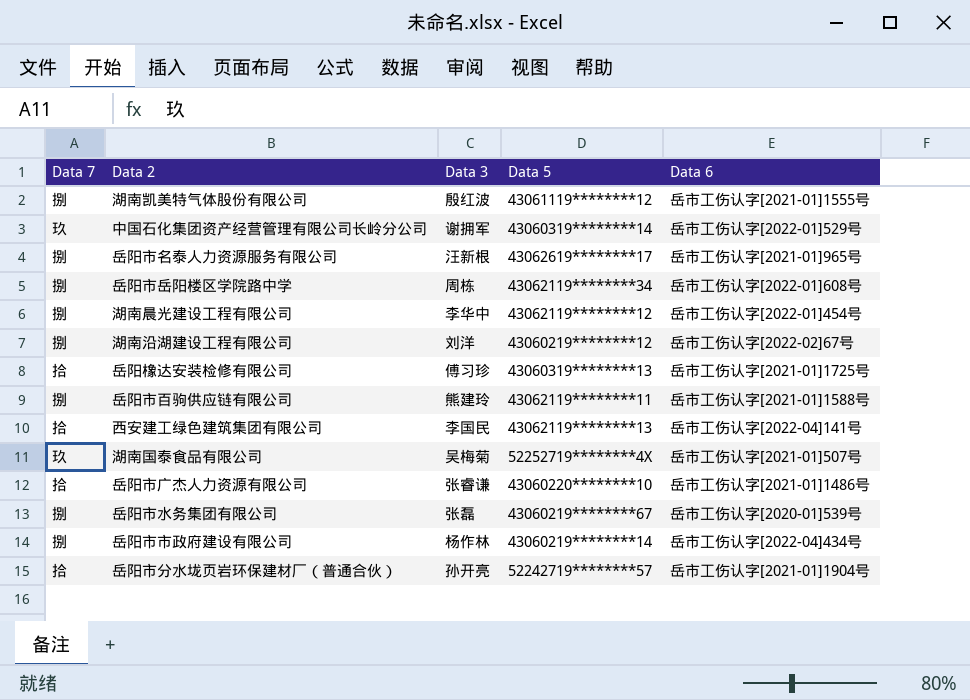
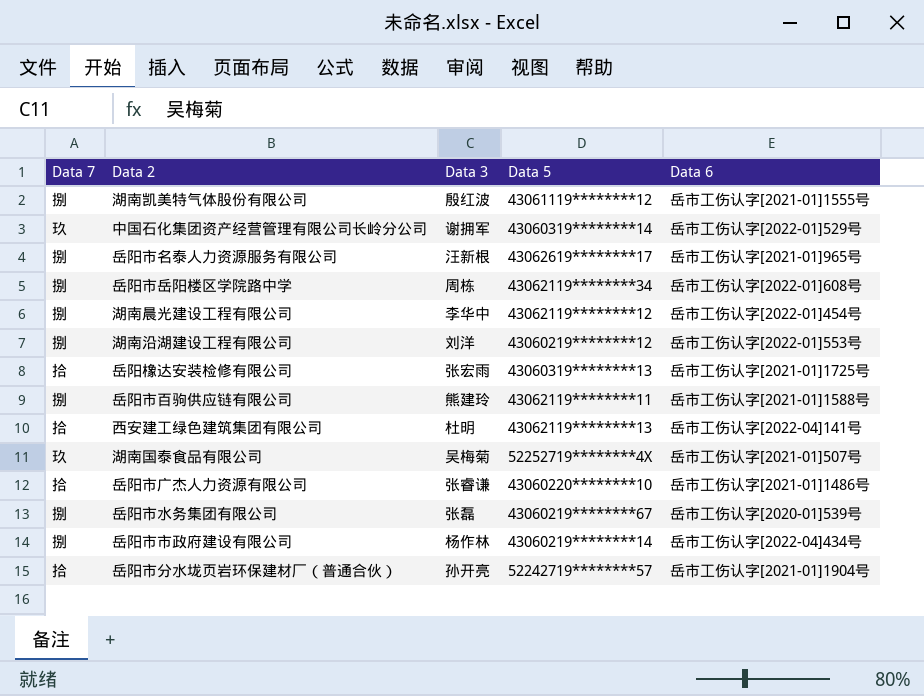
湖南沿湖建设工程有限公司 | Data 6: 岳市工伤认字[2022-02]67号 -> 岳市工伤认字[2022-01]553号
岳阳橡达安装检修有限公司 | Data 3: 傅习珍 -> 张宏雨
西安建工绿色建筑集团有限公司 | Data 3: 李国民 -> 杜明

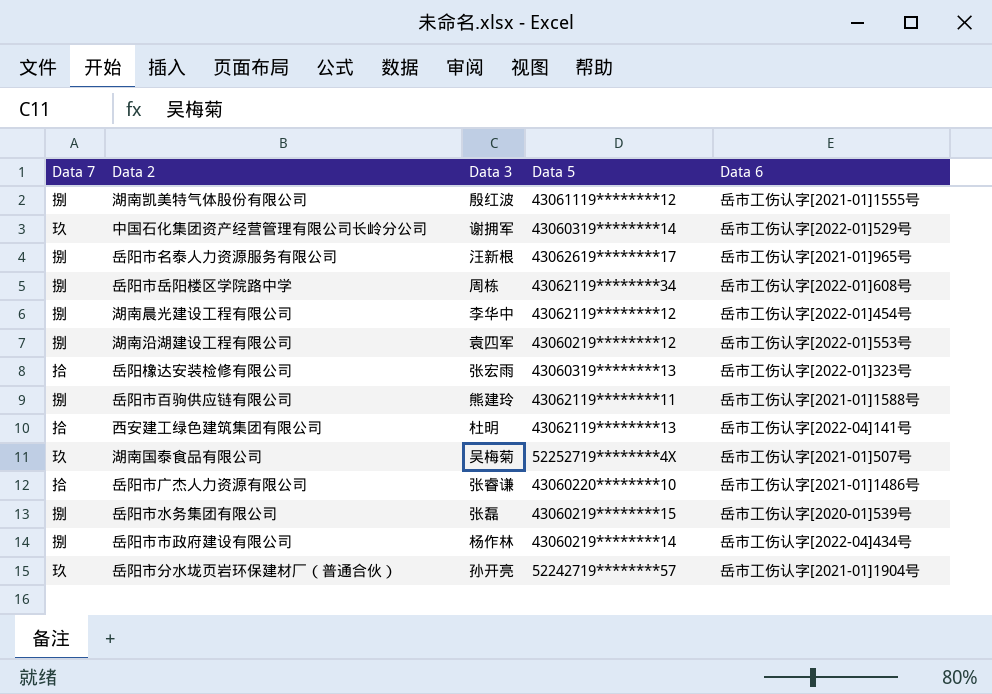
湖南沿湖建设工程有限公司 | Data 3: 刘洋 -> 袁四军
岳阳橡达安装检修有限公司 | Data 6: 岳市工伤认字[2021-01]1725号 -> 岳市工伤认字[2022-01]323号
岳阳市水务集团有限公司 | Data 5: 43060219********67 -> 43060219********15
岳阳市分水垅页岩环保建材厂（普通合伙） | Data 7: 拾 -> 玖

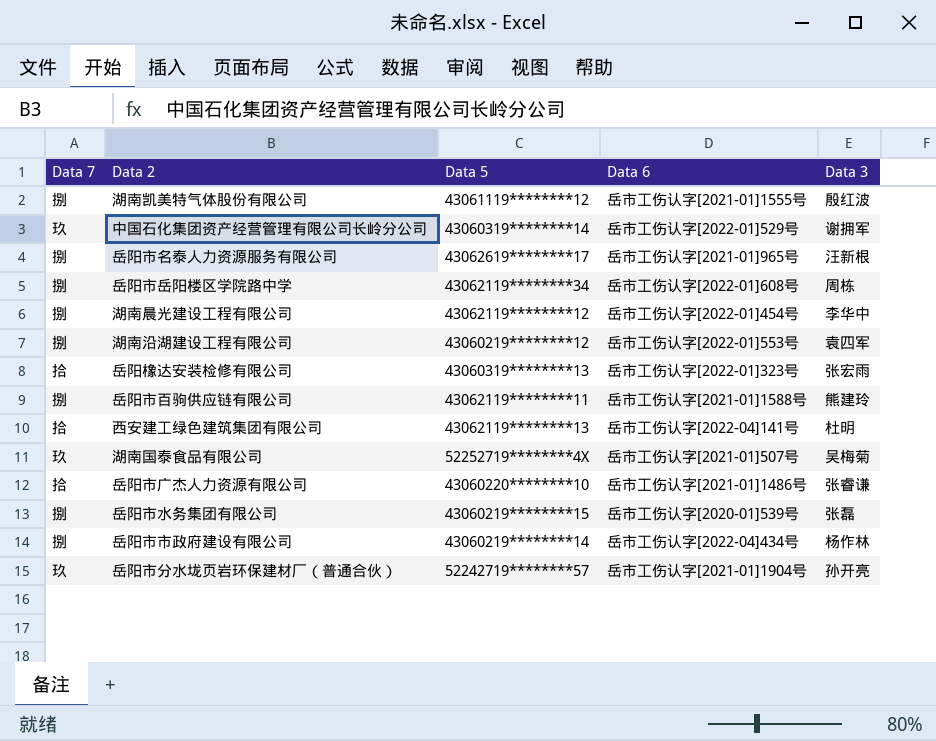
column Data 3 | position: 3 -> 5

